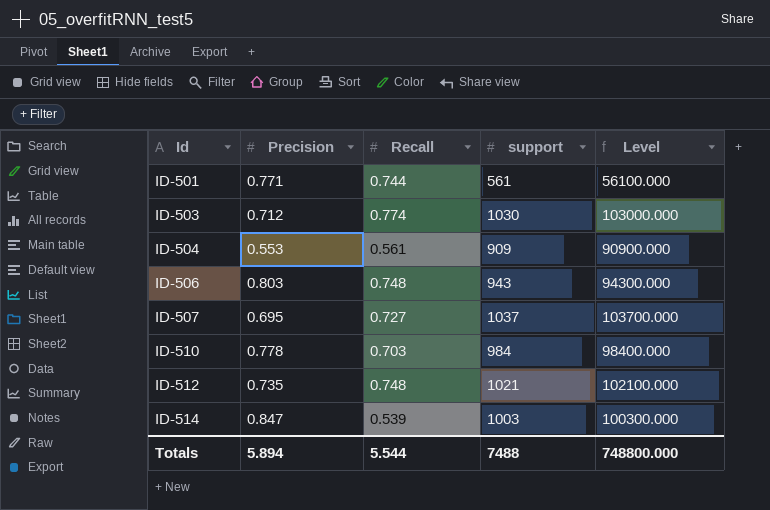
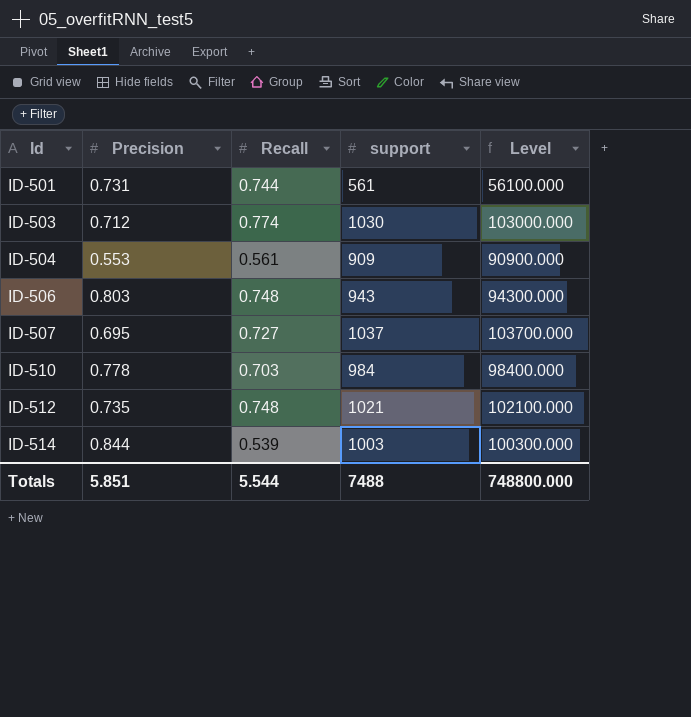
ID-501 | Precision: 0.771 -> 0.731
ID-514 | Precision: 0.847 -> 0.844
Totals | Precision: 5.894 -> 5.851

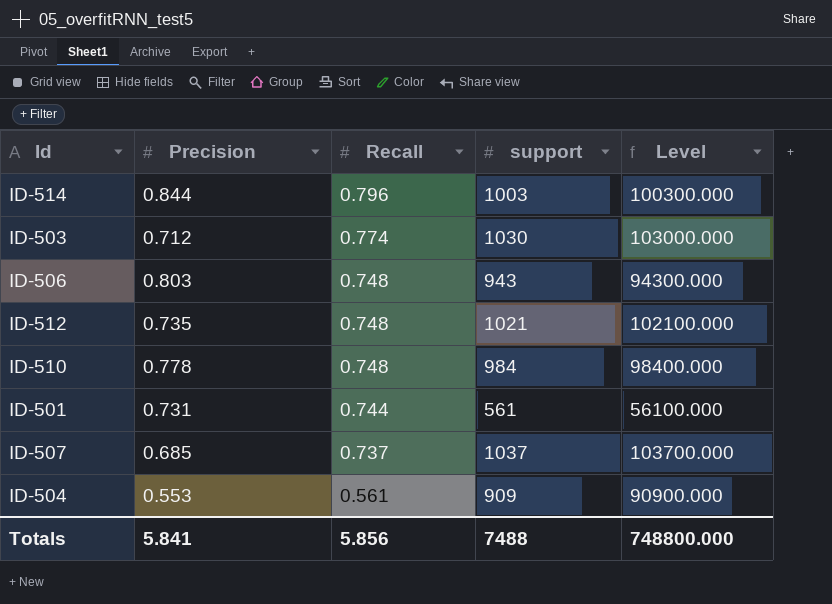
row order: Id ascending -> Recall descending
ID-514 | Recall: 0.539 -> 0.796
ID-510 | Recall: 0.703 -> 0.748
ID-507 | Precision: 0.695 -> 0.685
ID-507 | Recall: 0.727 -> 0.737
Totals | Precision: 5.851 -> 5.841
Totals | Recall: 5.544 -> 5.856

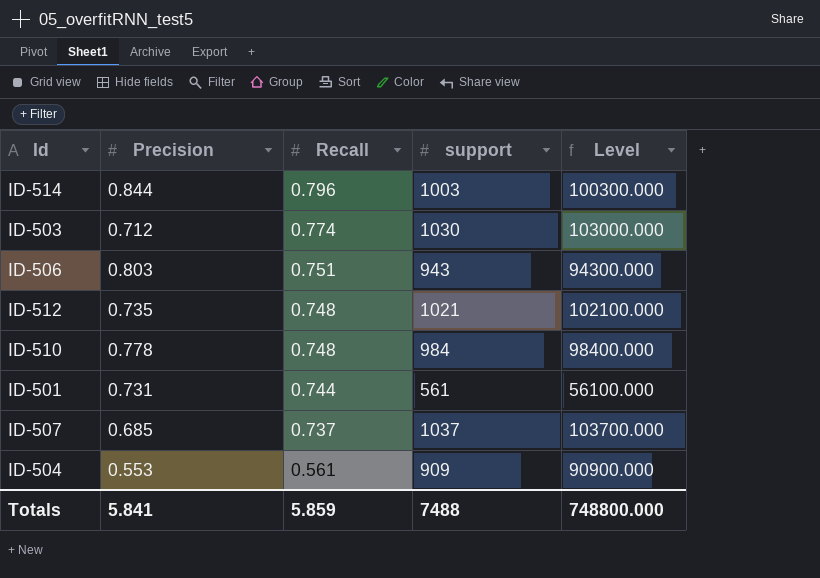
ID-506 | Recall: 0.748 -> 0.751
Totals | Recall: 5.856 -> 5.859

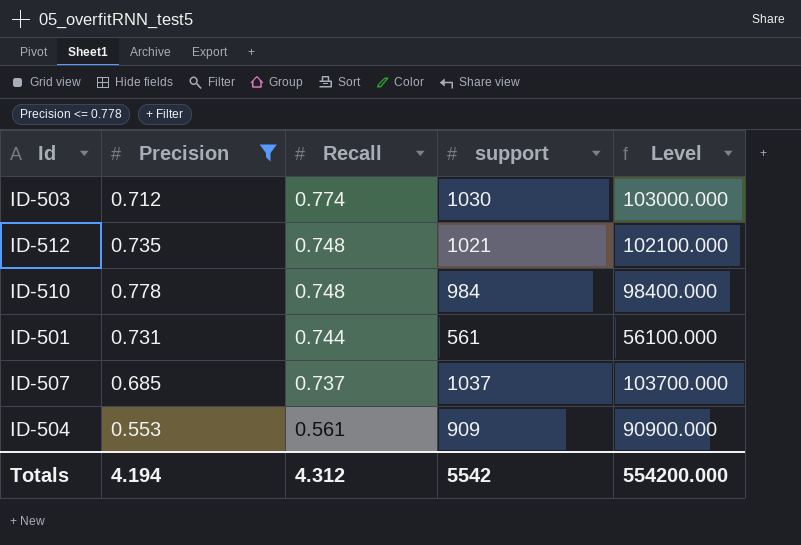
filter: none -> Precision <= 0.778
Totals | Precision: 5.841 -> 4.194
Totals | Recall: 5.859 -> 4.312
Totals | support: 7488 -> 5542
Totals | Level: 748800.000 -> 554200.000

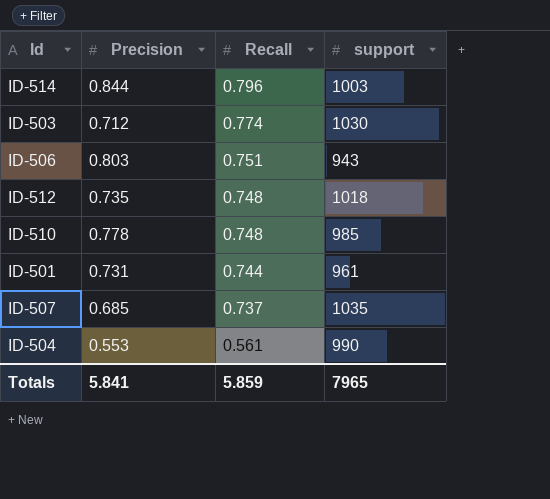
filter: Precision <= 0.778 -> none
column Level | formula: [support] * 100 -> none
ID-512 | support: 1021 -> 1018
ID-510 | support: 984 -> 985
ID-501 | support: 561 -> 961
ID-507 | support: 1037 -> 1035
ID-504 | support: 909 -> 990
Totals | Precision: 4.194 -> 5.841
Totals | Recall: 4.312 -> 5.859
Totals | support: 5542 -> 7965

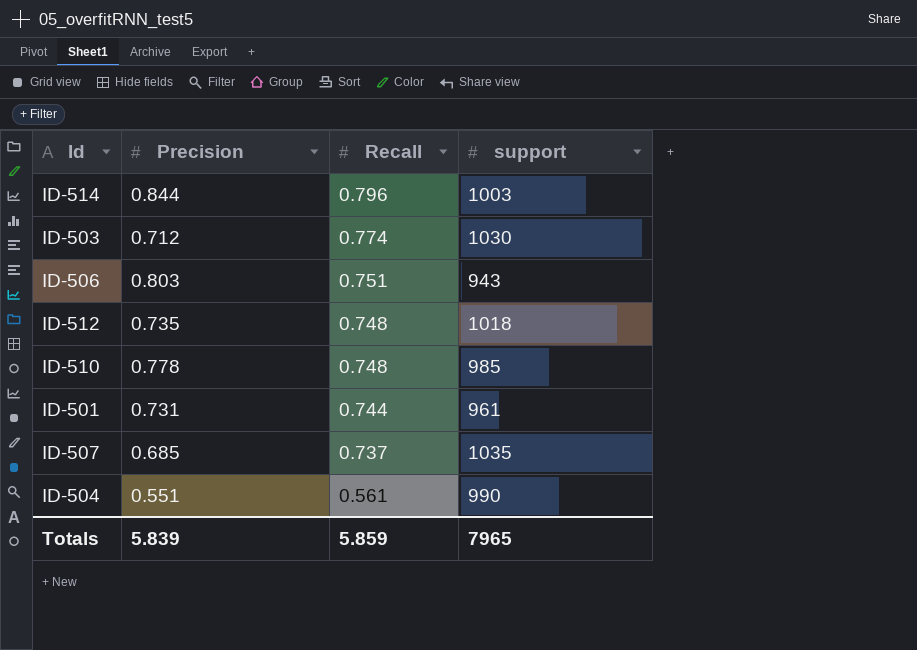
ID-504 | Precision: 0.553 -> 0.551
Totals | Precision: 5.841 -> 5.839

